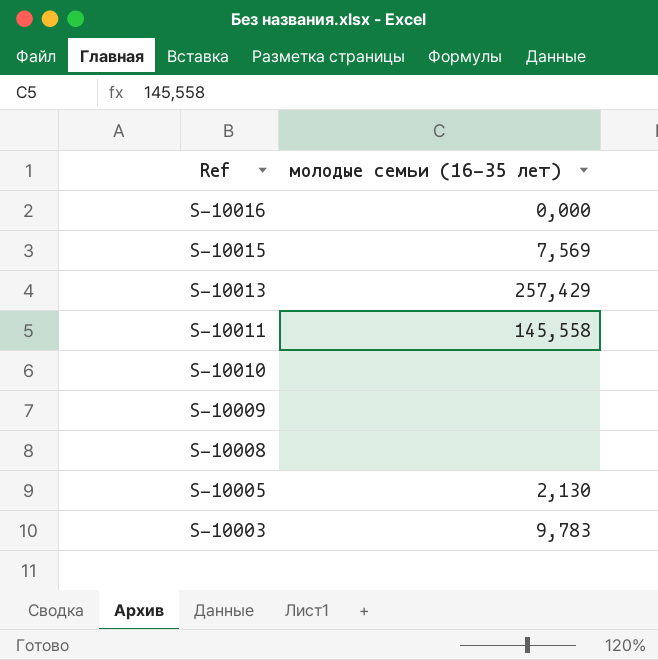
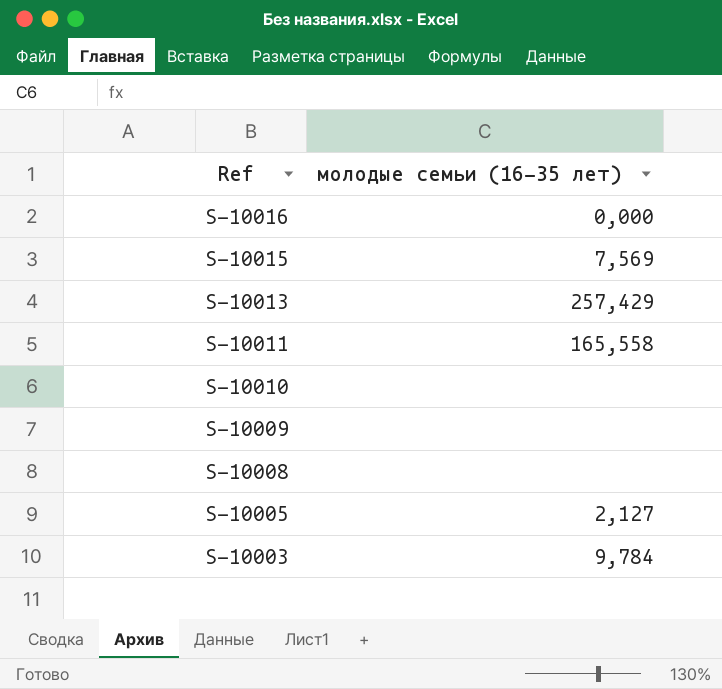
S-10011 | молодые семьи (16-35 лет): 145,558 -> 165,558
S-10005 | молодые семьи (16-35 лет): 2,130 -> 2,127
S-10003 | молодые семьи (16-35 лет): 9,783 -> 9,784

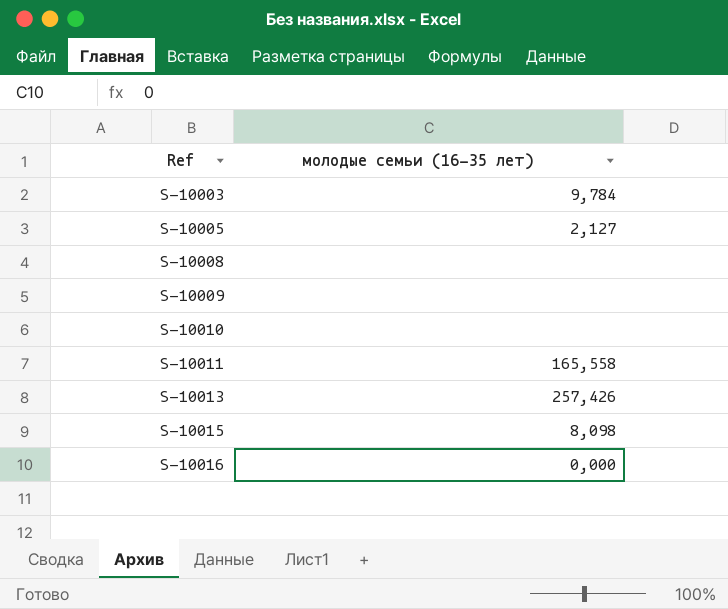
row order: Ref descending -> Ref ascending
S-10013 | молодые семьи (16-35 лет): 257,429 -> 257,426
S-10015 | молодые семьи (16-35 лет): 7,569 -> 8,098

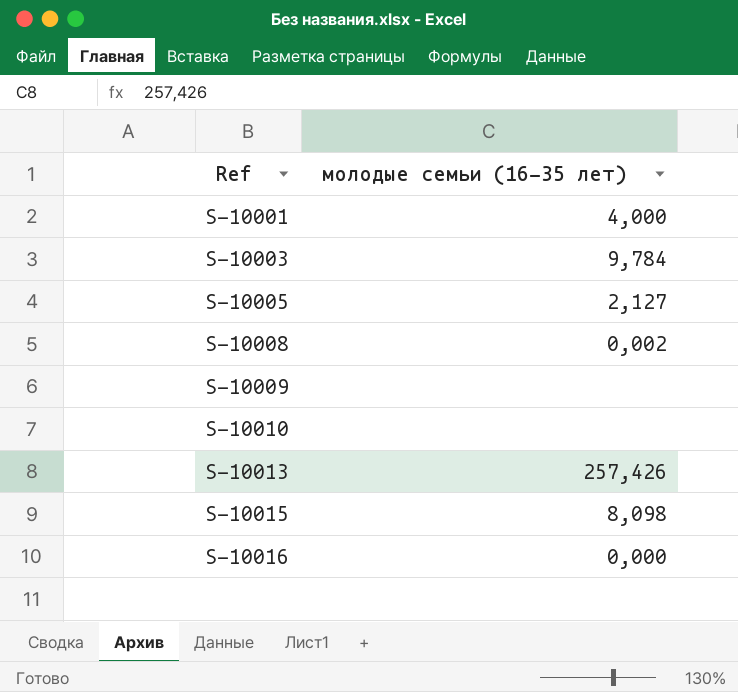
row S-10011: 165,558 -> none
row S-10001: none -> 4,000
S-10008 | молодые семьи (16-35 лет): none -> 0,002

